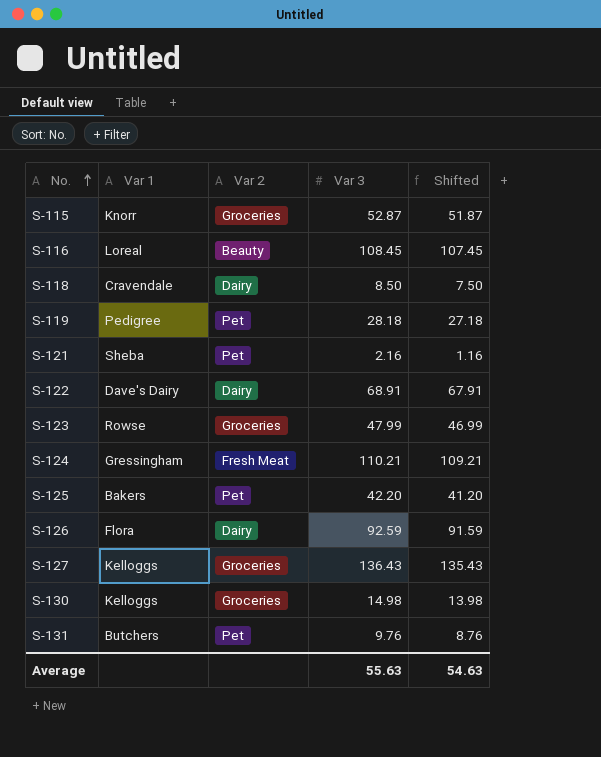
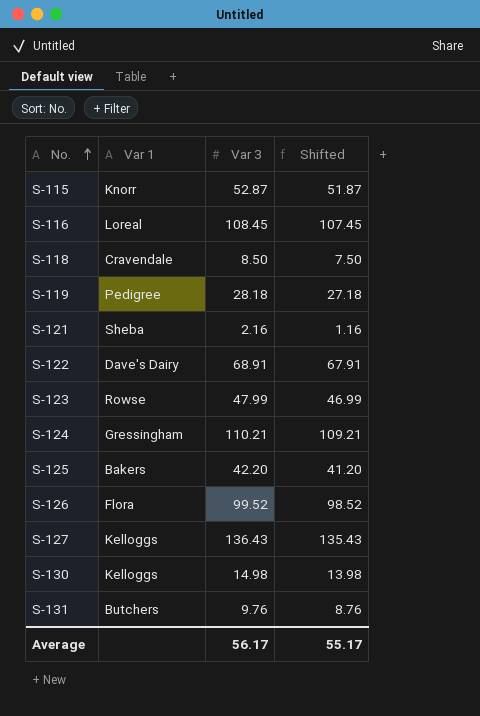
column Var 2 | position: 3 -> none
S-126 | Var 3: 92.59 -> 99.52
S-126 | Shifted: 91.59 -> 98.52
Average | Var 3: 55.63 -> 56.17
Average | Shifted: 54.63 -> 55.17

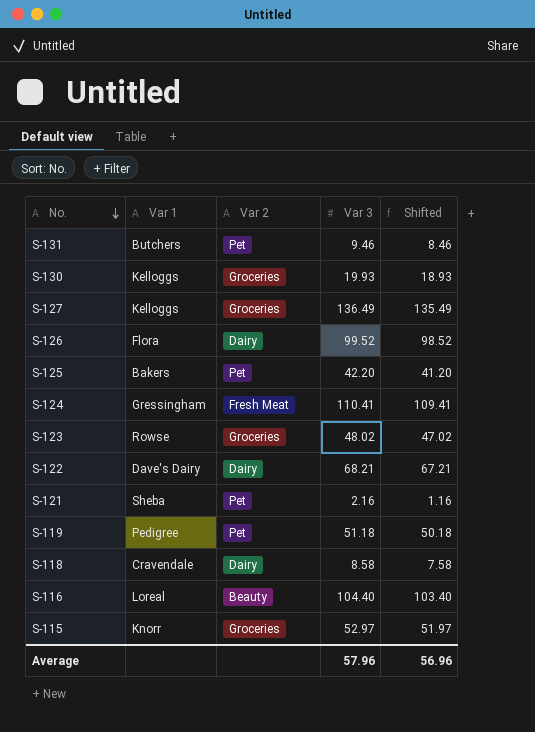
row order: No. ascending -> No. descending
column Var 2 | position: none -> 3
S-131 | Var 3: 9.76 -> 9.46
S-131 | Shifted: 8.76 -> 8.46
S-130 | Var 3: 14.98 -> 19.93
S-130 | Shifted: 13.98 -> 18.93
S-127 | Var 3: 136.43 -> 136.49
S-127 | Shifted: 135.43 -> 135.49
S-124 | Var 3: 110.21 -> 110.41
S-124 | Shifted: 109.21 -> 109.41
S-123 | Var 3: 47.99 -> 48.02
S-123 | Shifted: 46.99 -> 47.02
S-122 | Var 3: 68.91 -> 68.21
S-122 | Shifted: 67.91 -> 67.21
S-119 | Var 3: 28.18 -> 51.18
S-119 | Shifted: 27.18 -> 50.18
S-118 | Var 3: 8.50 -> 8.58
S-118 | Shifted: 7.50 -> 7.58
S-116 | Var 3: 108.45 -> 104.40
S-116 | Shifted: 107.45 -> 103.40
S-115 | Var 3: 52.87 -> 52.97
S-115 | Shifted: 51.87 -> 51.97
Average | Var 3: 56.17 -> 57.96
Average | Shifted: 55.17 -> 56.96

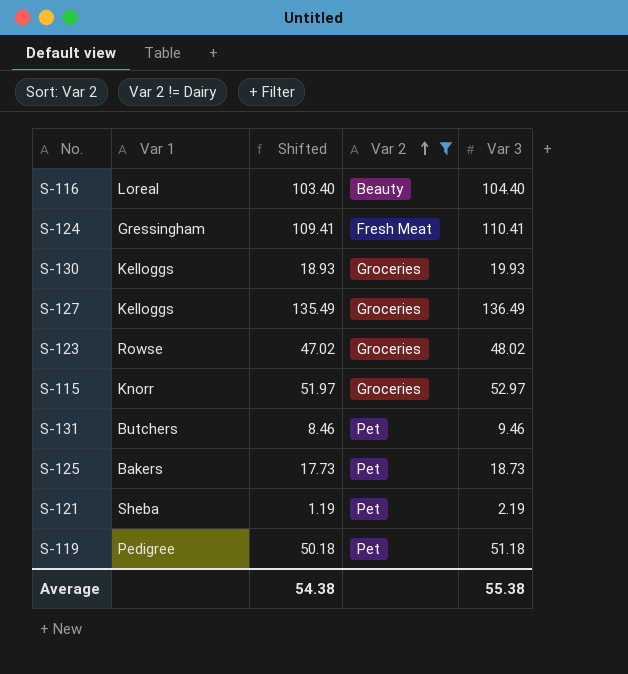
filter: none -> Var 2 != Dairy
row order: No. descending -> Var 2 ascending
column Shifted | position: 5 -> 3
S-125 | Shifted: 41.20 -> 17.73
S-125 | Var 3: 42.20 -> 18.73
S-121 | Shifted: 1.16 -> 1.19
S-121 | Var 3: 2.16 -> 2.19
Average | Shifted: 56.96 -> 54.38
Average | Var 3: 57.96 -> 55.38

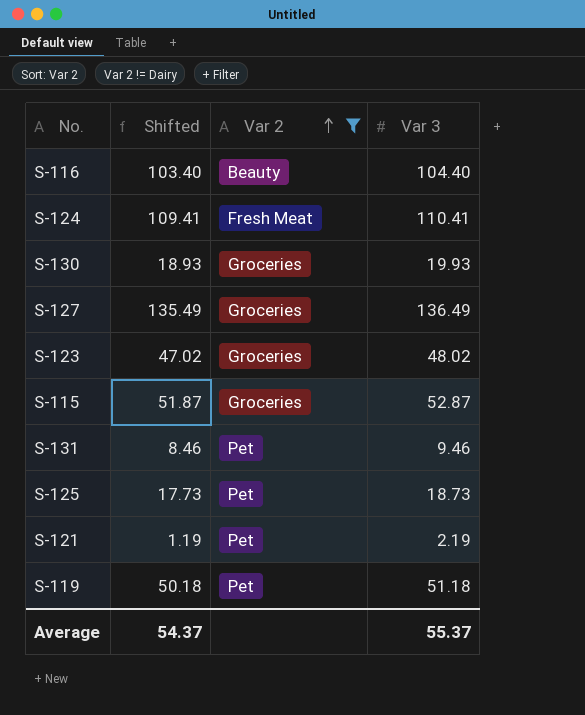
column Var 1 | position: 2 -> none
S-115 | Shifted: 51.97 -> 51.87
S-115 | Var 3: 52.97 -> 52.87
Average | Shifted: 54.38 -> 54.37
Average | Var 3: 55.38 -> 55.37

